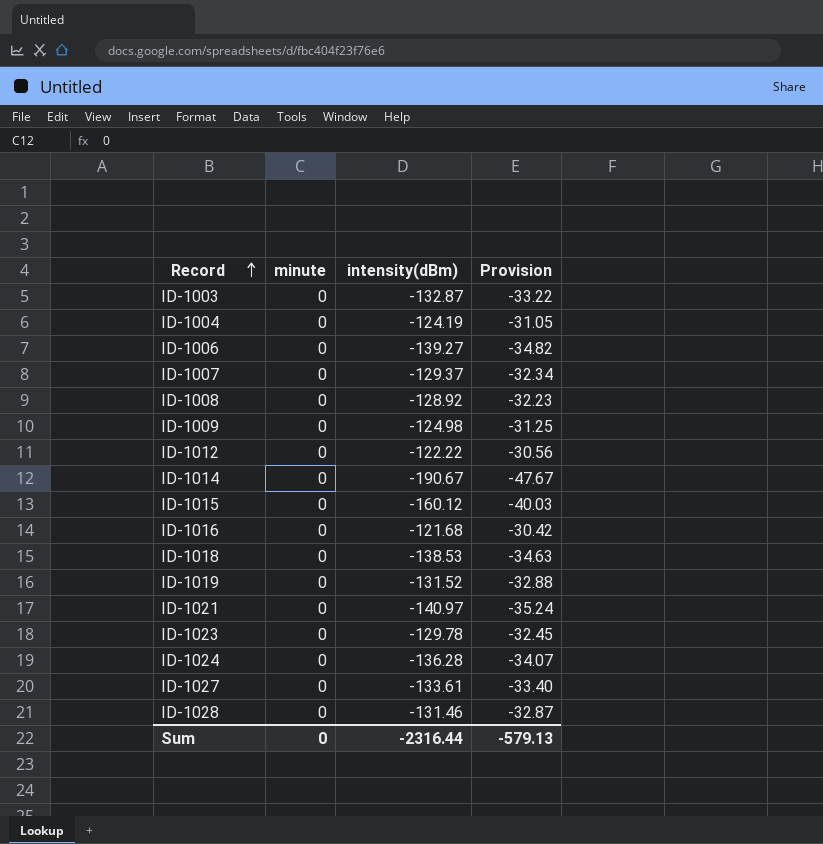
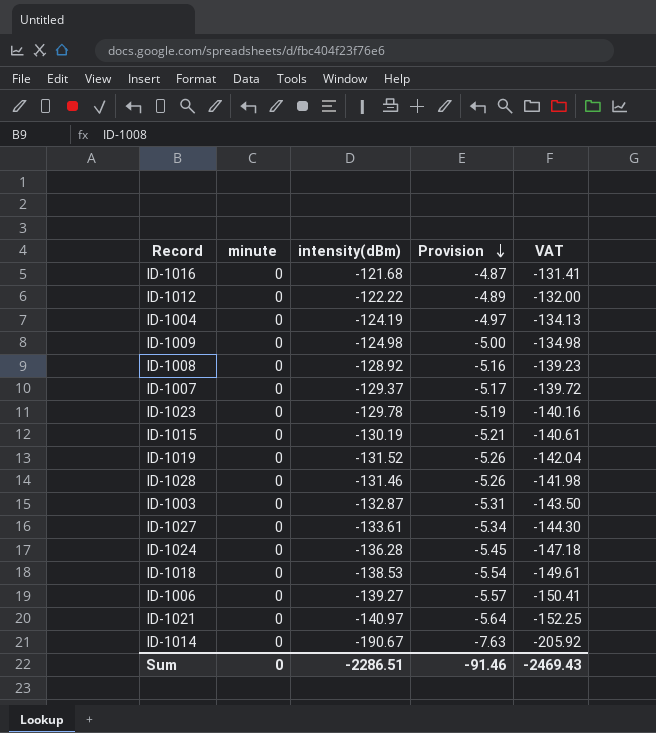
row order: Record ascending -> Provision descending
column Provision | formula: [intensity(dBm)] * 0.25 -> [intensity(dBm)] * 0.04
column VAT | formula: none -> [intensity(dBm)] * 1.08
ID-1015 | intensity(dBm): -160.12 -> -130.19
Sum | intensity(dBm): -2316.44 -> -2286.51
Sum | Provision: -579.13 -> -91.46

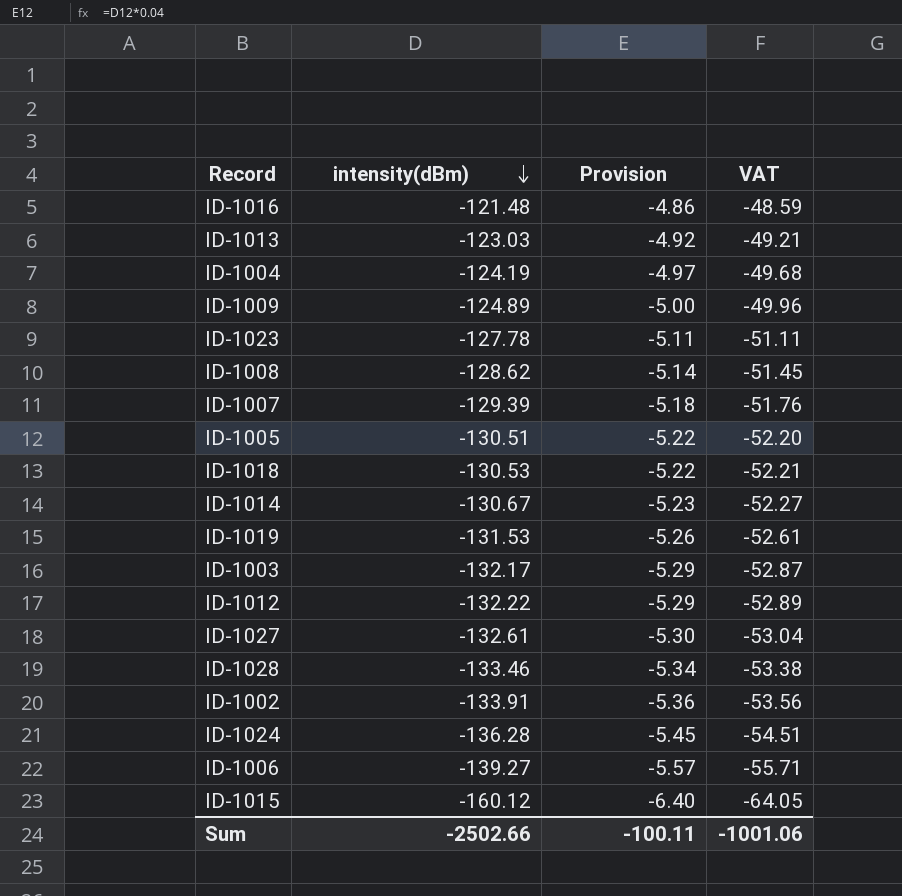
row order: Provision descending -> intensity(dBm) descending
column minute | position: 2 -> none
column VAT | formula: [intensity(dBm)] * 1.08 -> [intensity(dBm)] * 0.4
row ID-1021: 0 | -140.97 | -5.64 | -152.25 -> none
ID-1016 | intensity(dBm): -121.68 -> -121.48
ID-1016 | Provision: -4.87 -> -4.86
row ID-1013: none -> -123.03 | -4.92 | -49.21
ID-1009 | intensity(dBm): -124.98 -> -124.89
ID-1023 | intensity(dBm): -129.78 -> -127.78
ID-1023 | Provision: -5.19 -> -5.11
ID-1008 | intensity(dBm): -128.92 -> -128.62
ID-1008 | Provision: -5.16 -> -5.14
ID-1007 | intensity(dBm): -129.37 -> -129.39
ID-1007 | Provision: -5.17 -> -5.18
row ID-1005: none -> -130.51 | -5.22 | -52.20
ID-1018 | intensity(dBm): -138.53 -> -130.53
ID-1018 | Provision: -5.54 -> -5.22
ID-1014 | intensity(dBm): -190.67 -> -130.67
ID-1014 | Provision: -7.63 -> -5.23
ID-1019 | intensity(dBm): -131.52 -> -131.53
ID-1003 | intensity(dBm): -132.87 -> -132.17
ID-1003 | Provision: -5.31 -> -5.29
ID-1012 | intensity(dBm): -122.22 -> -132.22
ID-1012 | Provision: -4.89 -> -5.29
ID-1027 | intensity(dBm): -133.61 -> -132.61
ID-1027 | Provision: -5.34 -> -5.30
ID-1028 | intensity(dBm): -131.46 -> -133.46
ID-1028 | Provision: -5.26 -> -5.34
row ID-1002: none -> -133.91 | -5.36 | -53.56
ID-1015 | intensity(dBm): -130.19 -> -160.12
ID-1015 | Provision: -5.21 -> -6.40
Sum | intensity(dBm): -2286.51 -> -2502.66
Sum | Provision: -91.46 -> -100.11
Sum | VAT: -2469.43 -> -1001.06

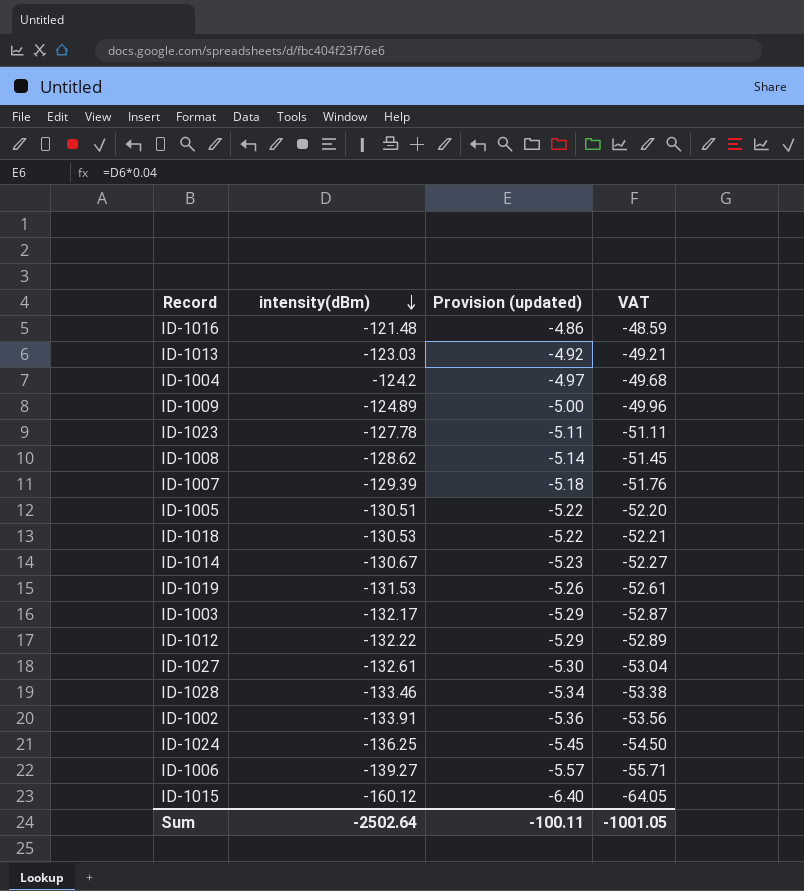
column name: Provision -> Provision (updated)
ID-1004 | intensity(dBm): -124.19 -> -124.2
ID-1024 | intensity(dBm): -136.28 -> -136.25
ID-1024 | VAT: -54.51 -> -54.50
Sum | intensity(dBm): -2502.66 -> -2502.64
Sum | VAT: -1001.06 -> -1001.05

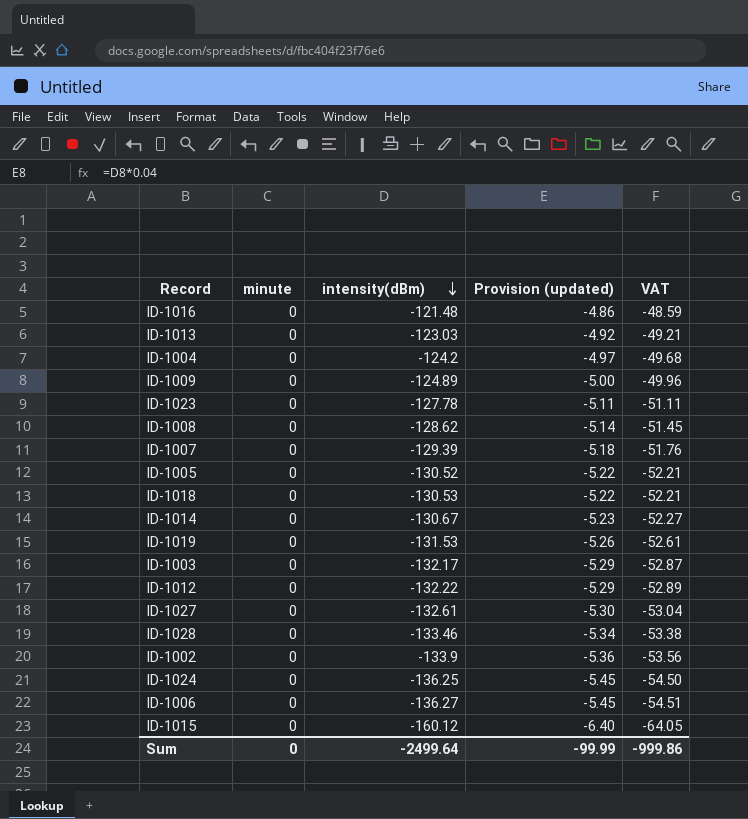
column minute | position: none -> 2
ID-1005 | intensity(dBm): -130.51 -> -130.52
ID-1005 | VAT: -52.20 -> -52.21
ID-1002 | intensity(dBm): -133.91 -> -133.9
ID-1006 | intensity(dBm): -139.27 -> -136.27
ID-1006 | Provision (updated): -5.57 -> -5.45
ID-1006 | VAT: -55.71 -> -54.51
Sum | intensity(dBm): -2502.64 -> -2499.64
Sum | Provision (updated): -100.11 -> -99.99
Sum | VAT: -1001.05 -> -999.86

